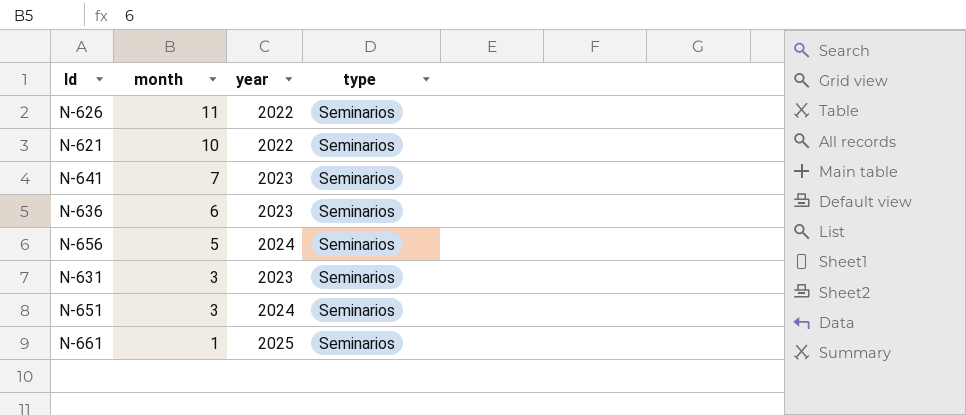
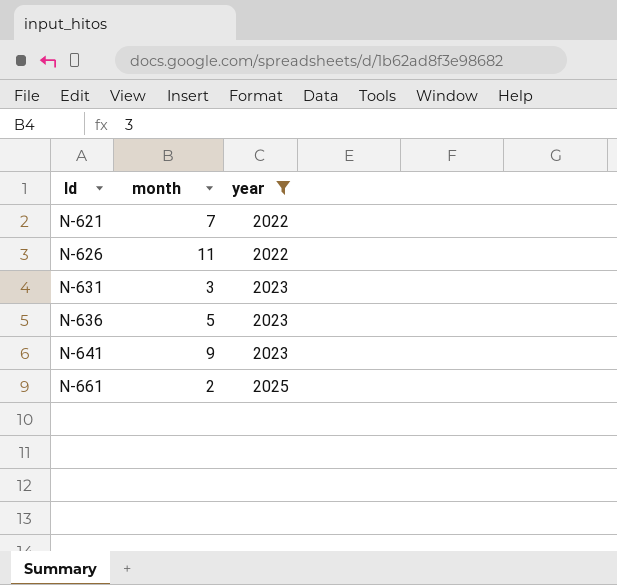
filter: none -> year != 2024
row order: month descending -> Id ascending
column type | position: 4 -> none
N-621 | month: 10 -> 7
N-636 | month: 6 -> 5
N-641 | month: 7 -> 9
N-661 | month: 1 -> 2

